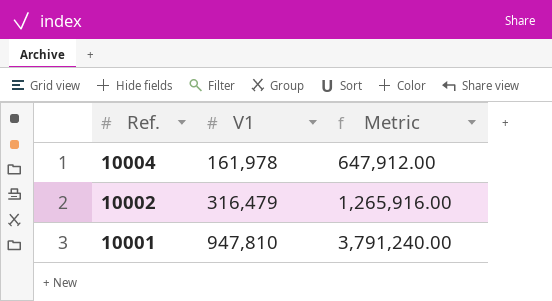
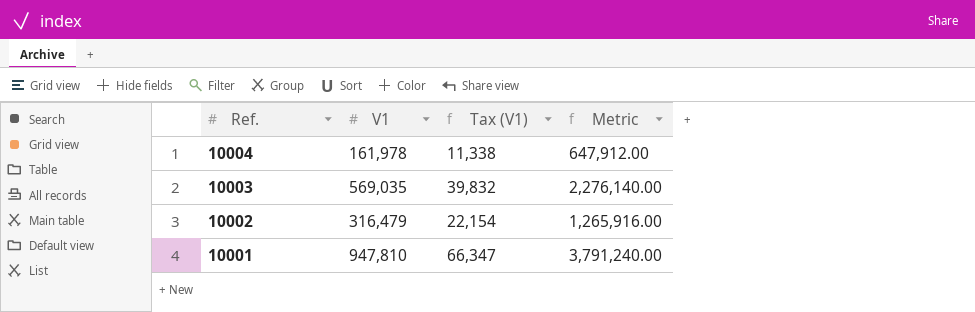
column Tax (V1) | formula: none -> [V1] * 0.07
row 10003: none -> 569,035 | 39,832 | 2,276,140.00

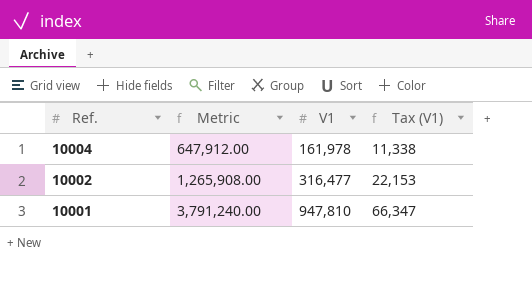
column Metric | position: 4 -> 2
row 10003: 569,035 | 39,832 | 2,276,140.00 -> none
10002 | Metric: 1,265,916.00 -> 1,265,908.00
10002 | V1: 316,479 -> 316,477
10002 | Tax (V1): 22,154 -> 22,153

